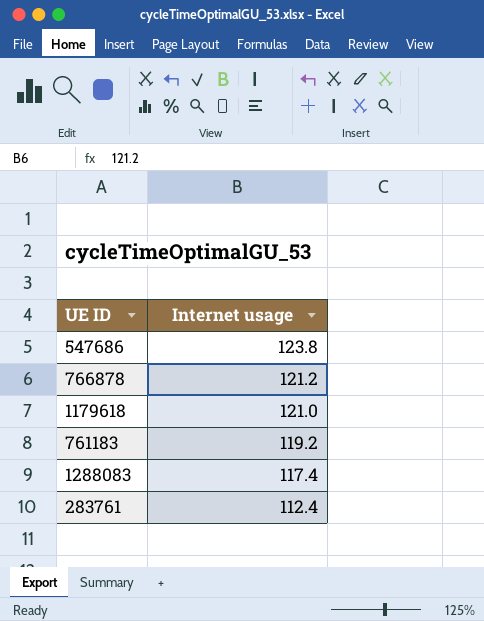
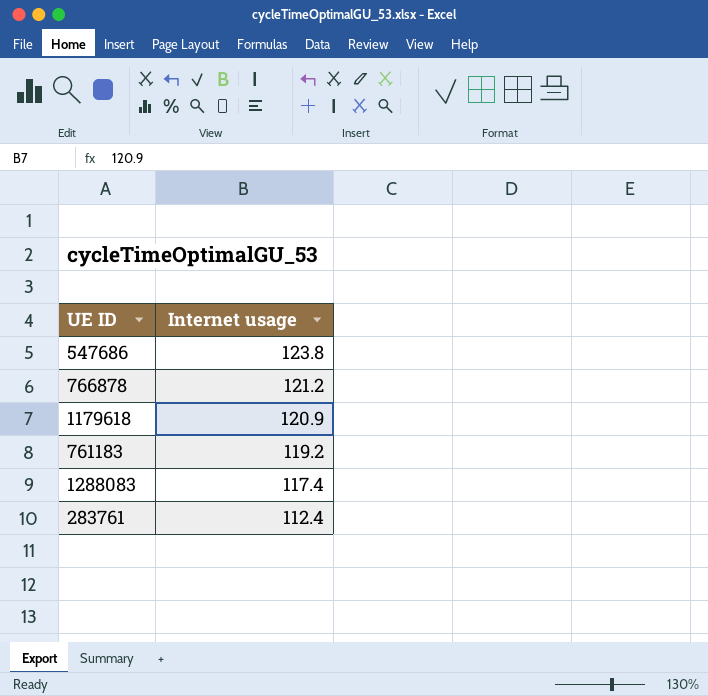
1179618 | Internet usage: 121.0 -> 120.9

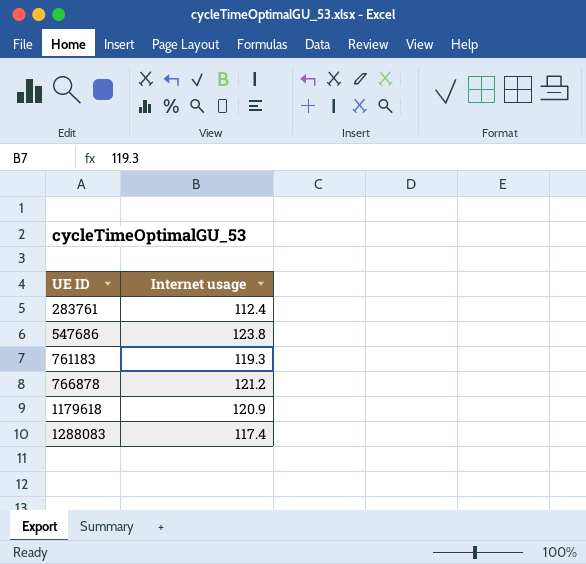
row order: Internet usage descending -> UE ID ascending
761183 | Internet usage: 119.2 -> 119.3

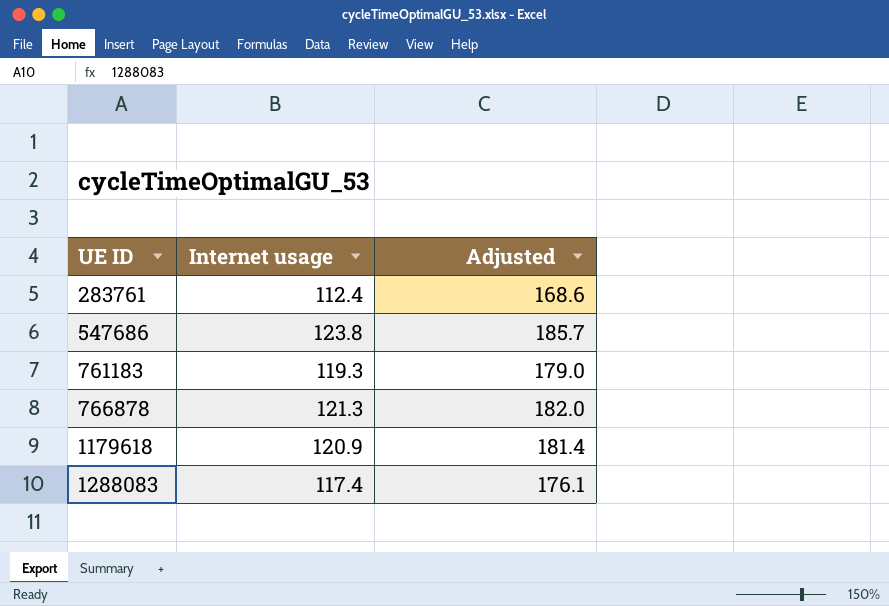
column Adjusted | formula: none -> [Internet usage] * 1.5
766878 | Internet usage: 121.2 -> 121.3

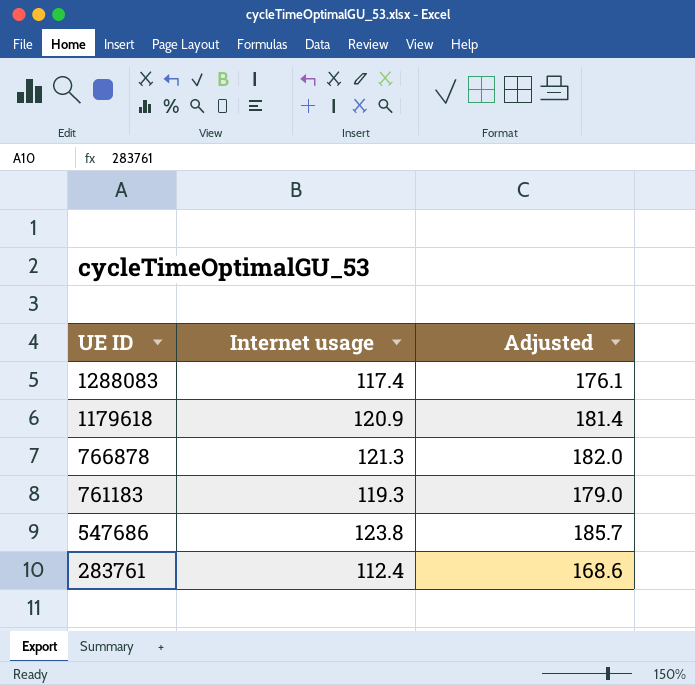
row order: UE ID ascending -> UE ID descending

